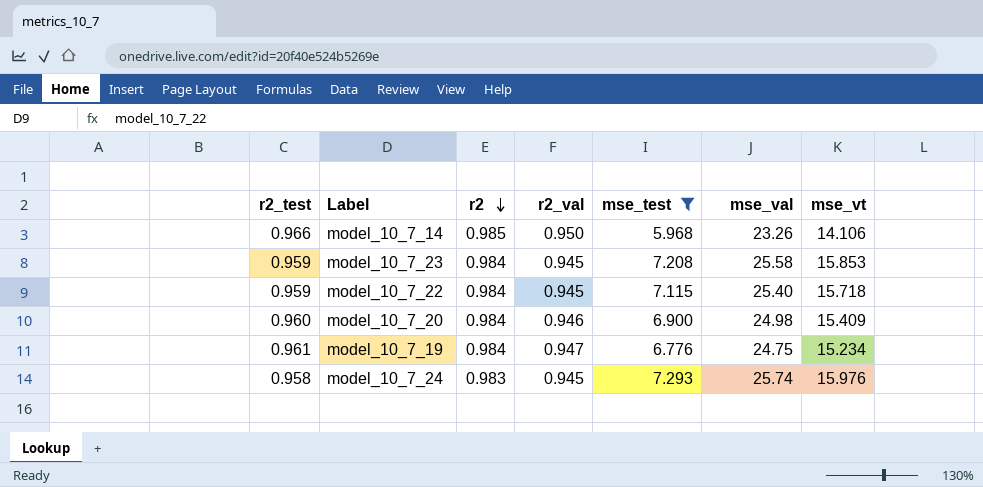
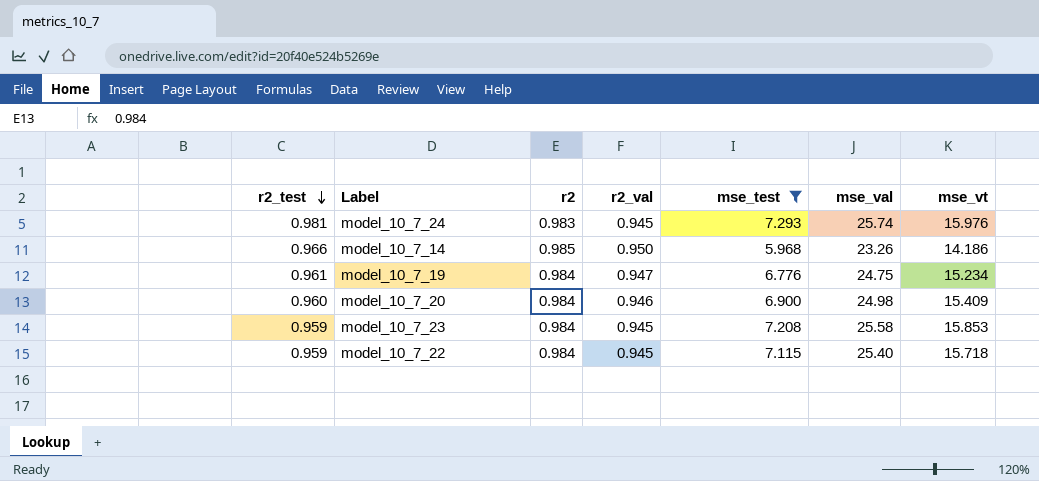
row order: r2 descending -> r2_test descending
model_10_7_24 | r2_test: 0.958 -> 0.981
model_10_7_14 | mse_vt: 14.106 -> 14.186

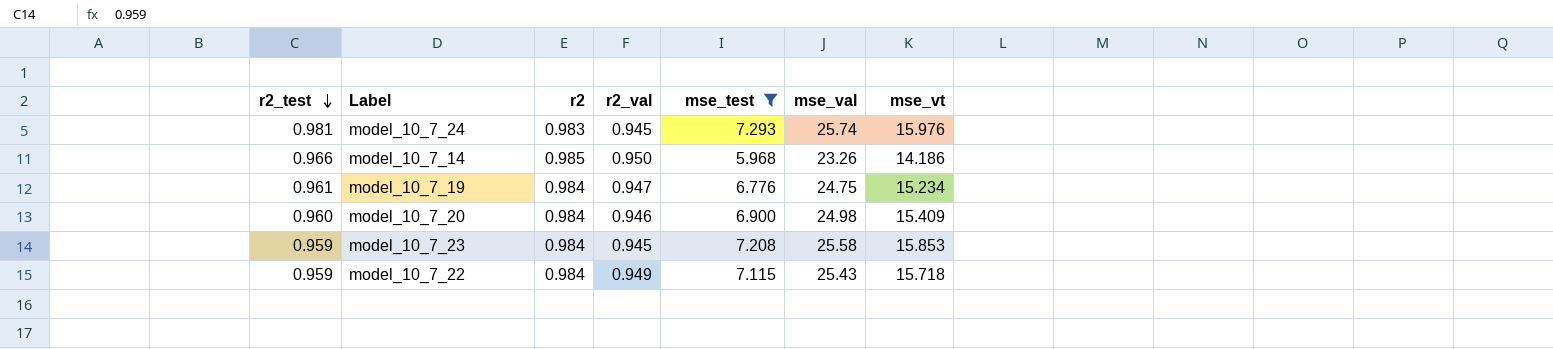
model_10_7_22 | r2_val: 0.945 -> 0.949
model_10_7_22 | mse_val: 25.40 -> 25.43

